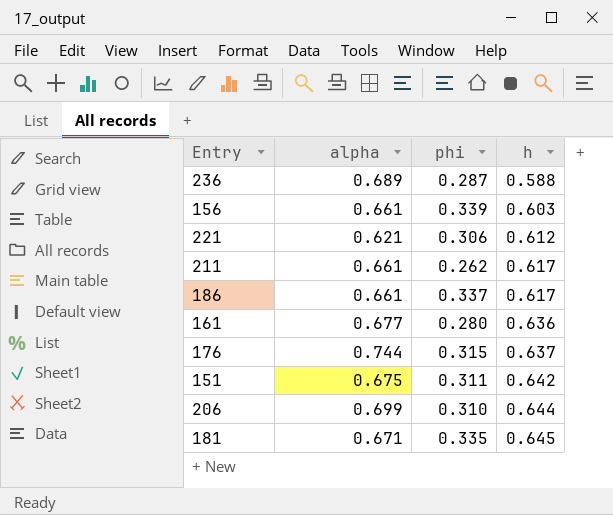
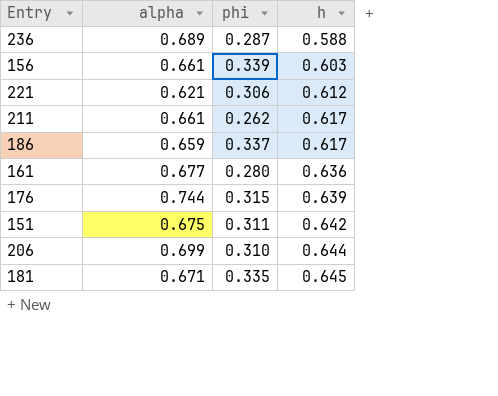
186 | alpha: 0.661 -> 0.659
176 | h: 0.637 -> 0.639

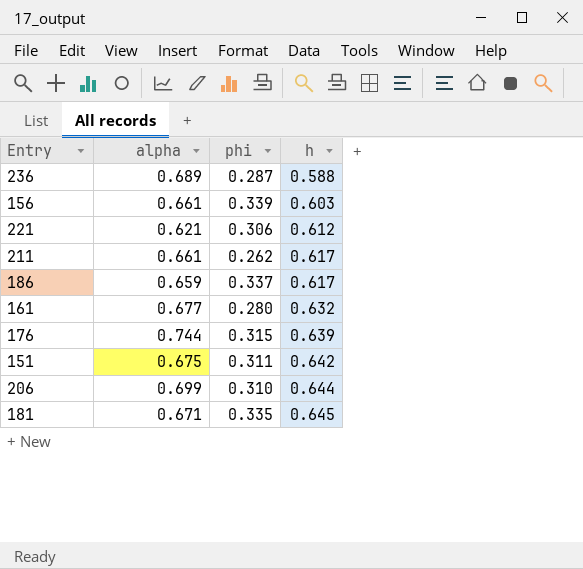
161 | h: 0.636 -> 0.632

